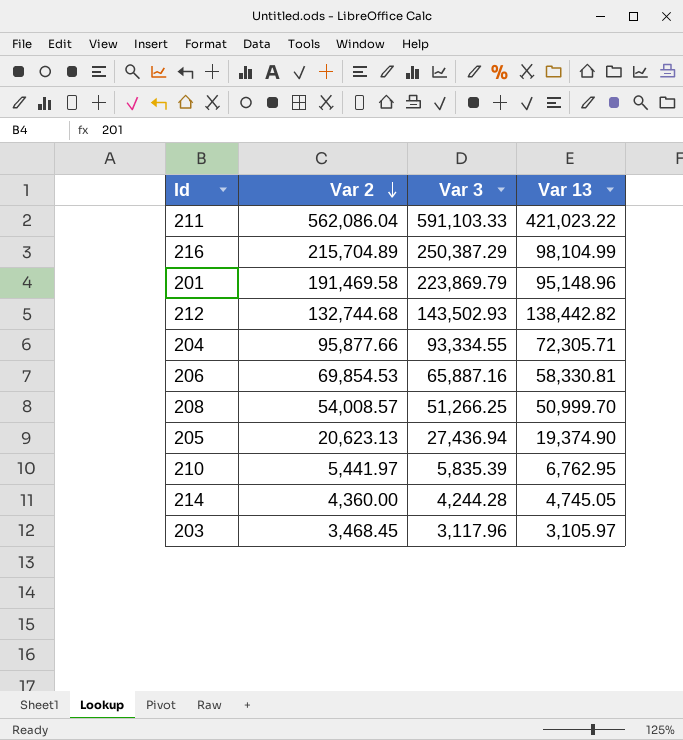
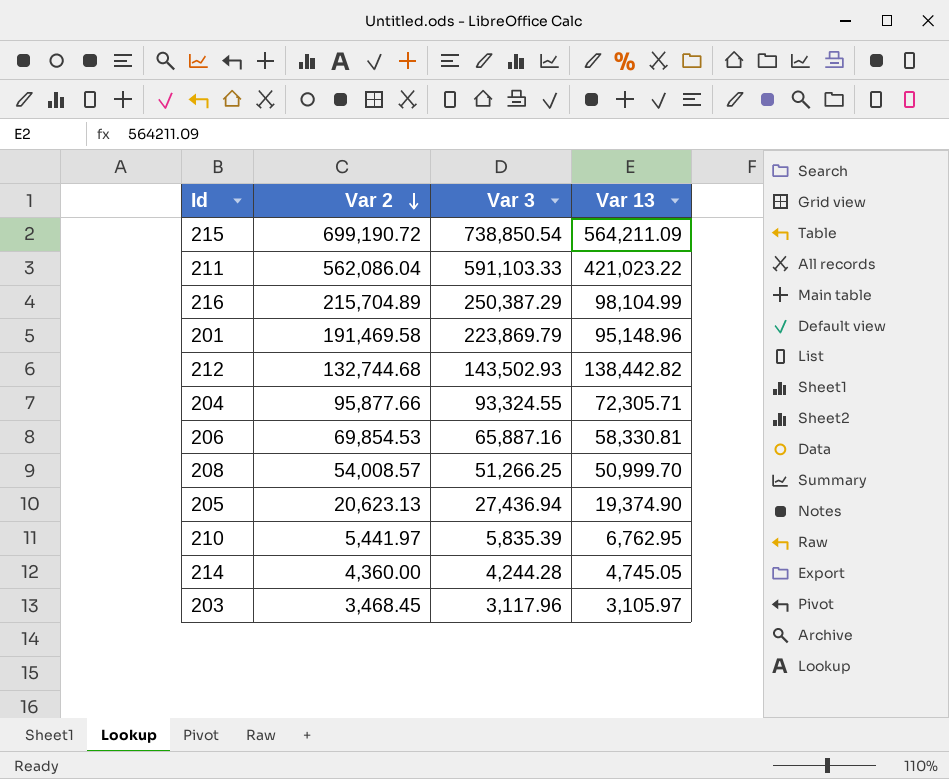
row 215: none -> 699,190.72 | 738,850.54 | 564,211.09
204 | Var 3: 93,334.55 -> 93,324.55

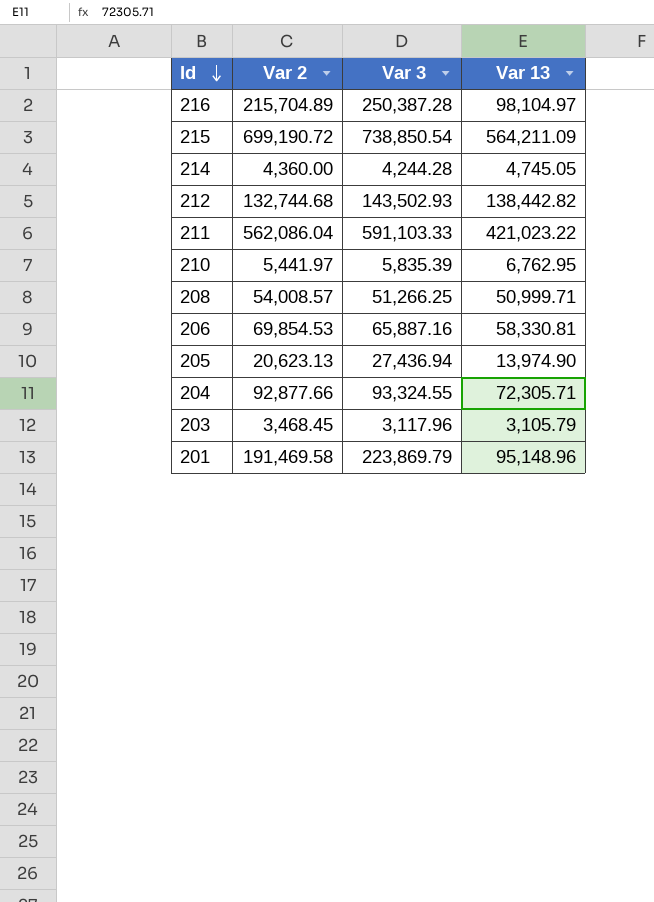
row order: Var 2 descending -> Id descending
216 | Var 3: 250,387.29 -> 250,387.28
216 | Var 13: 98,104.99 -> 98,104.97
208 | Var 13: 50,999.70 -> 50,999.71
205 | Var 13: 19,374.90 -> 13,974.90
204 | Var 2: 95,877.66 -> 92,877.66
203 | Var 13: 3,105.97 -> 3,105.79

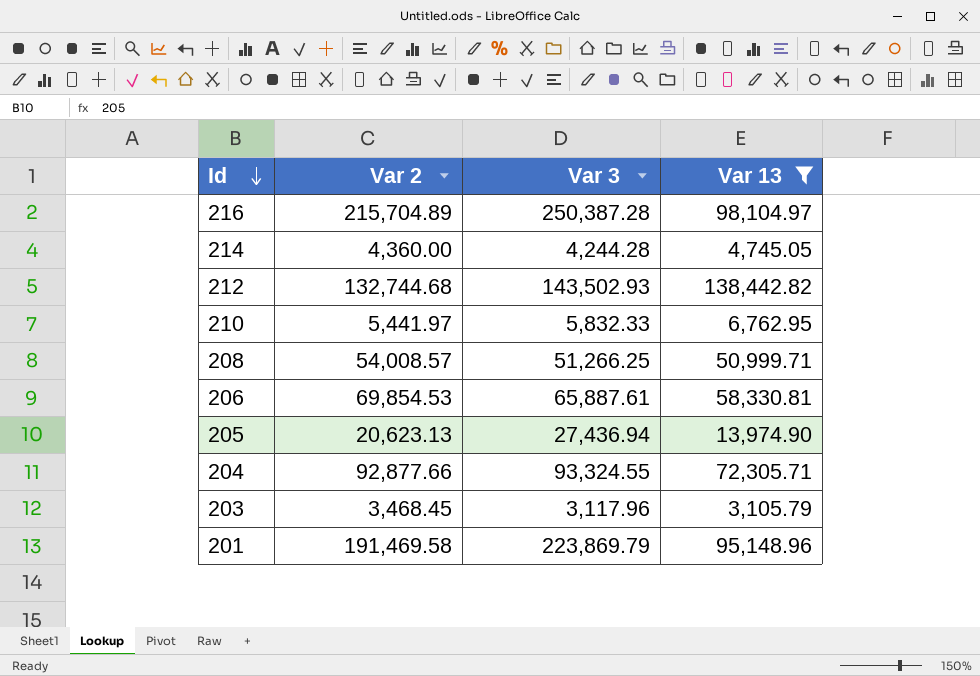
filter: none -> Var 13 <= 138,442.82
210 | Var 3: 5,835.39 -> 5,832.33
206 | Var 3: 65,887.16 -> 65,887.61

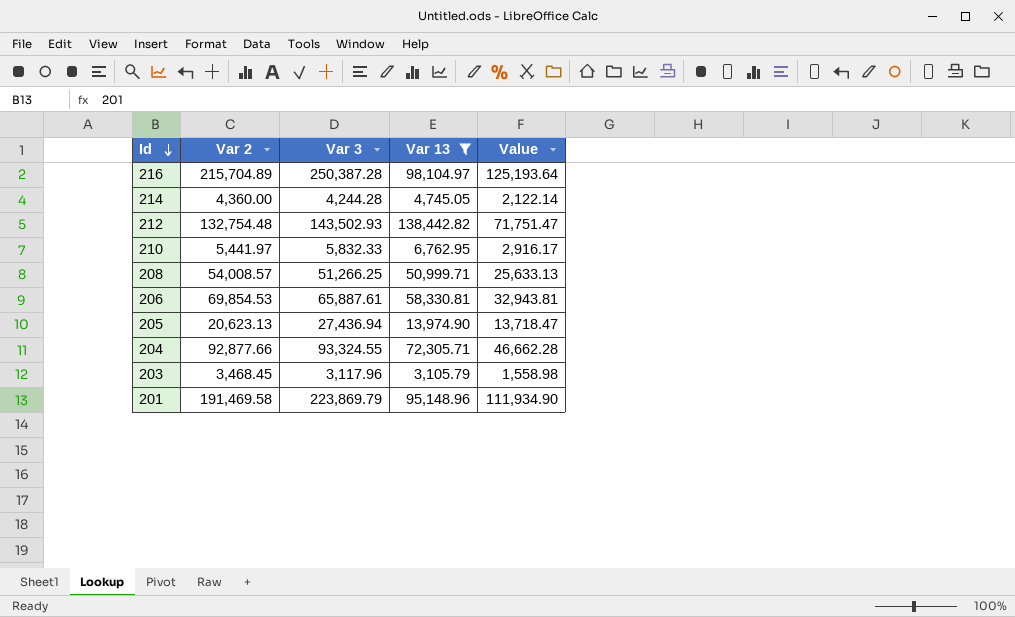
column Value | formula: none -> [Var 3] * 0.5
212 | Var 2: 132,744.68 -> 132,754.48

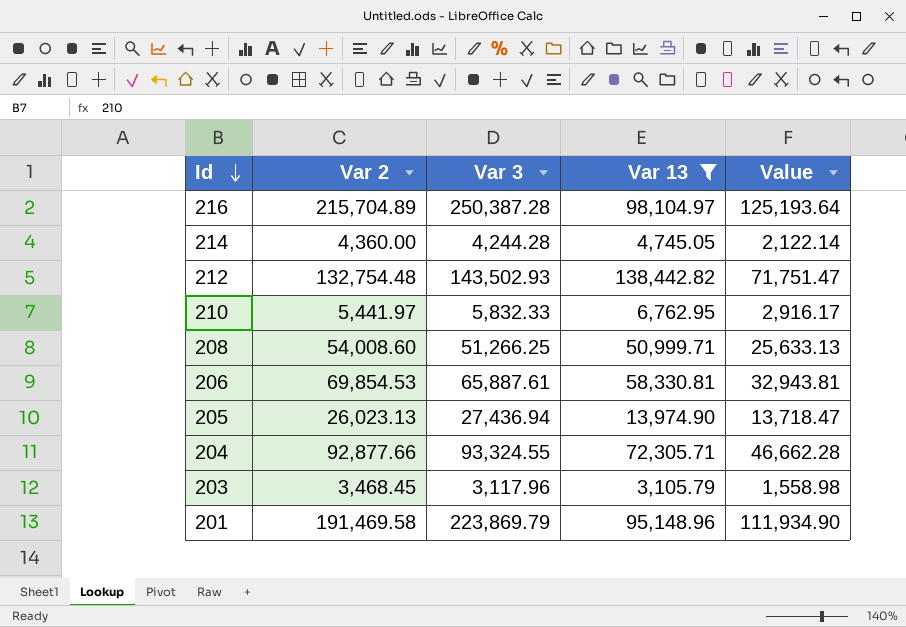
208 | Var 2: 54,008.57 -> 54,008.60
205 | Var 2: 20,623.13 -> 26,023.13

